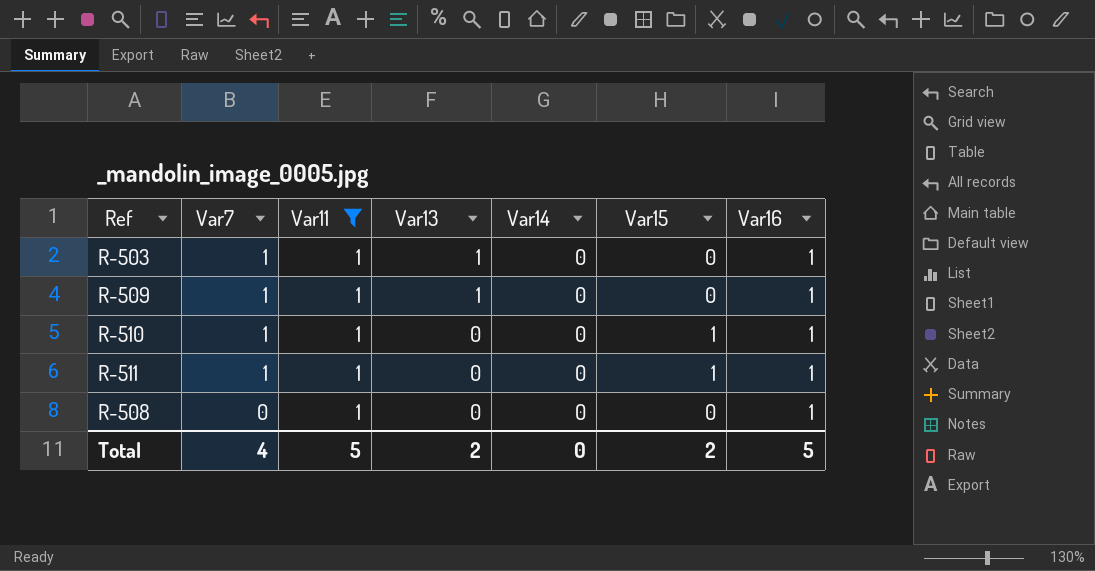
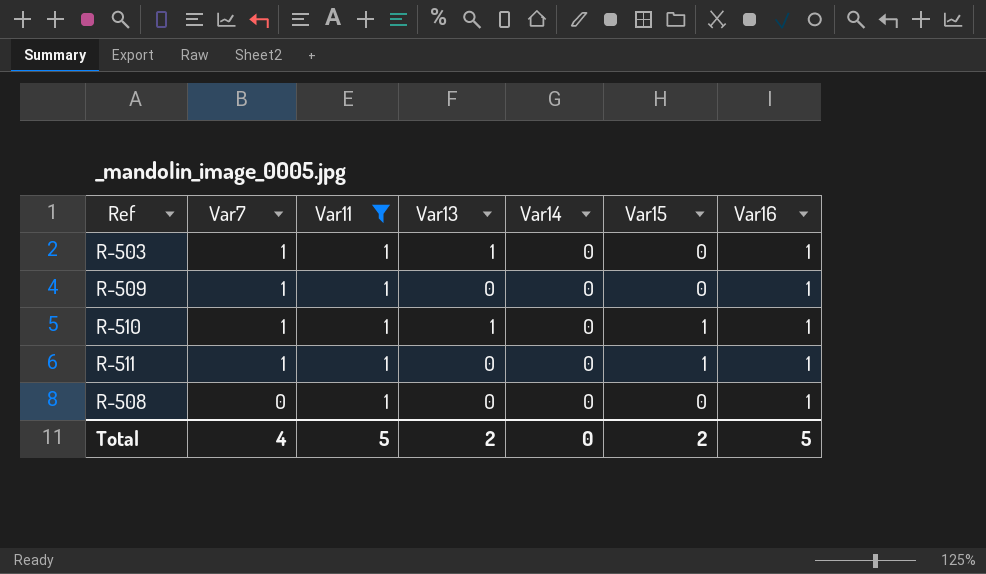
R-509 | Var13: 1 -> 0
R-510 | Var13: 0 -> 1

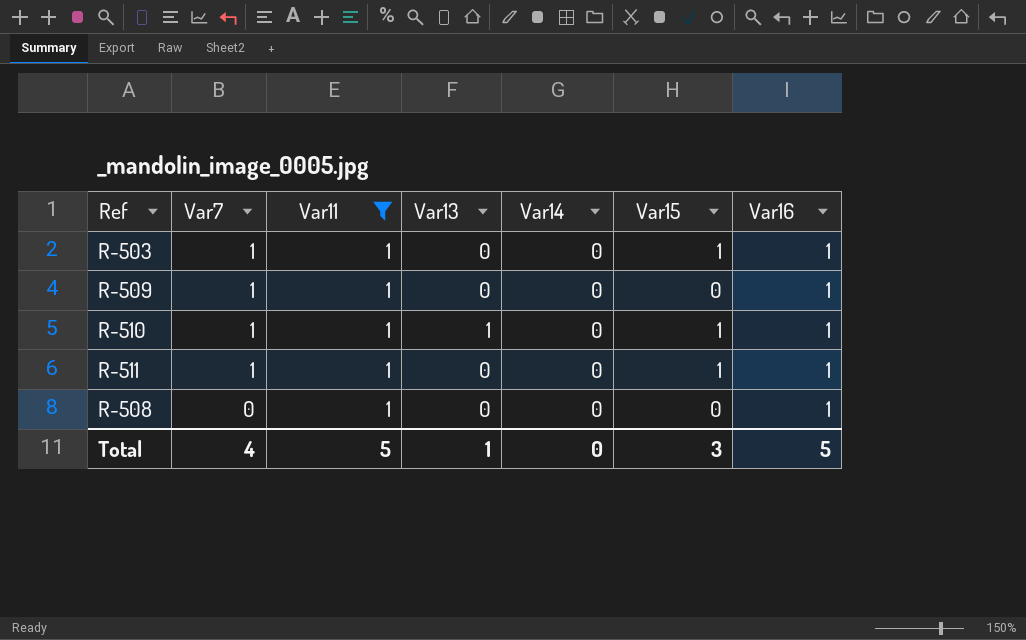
R-503 | Var13: 1 -> 0
R-503 | Var15: 0 -> 1
Total | Var13: 2 -> 1
Total | Var15: 2 -> 3

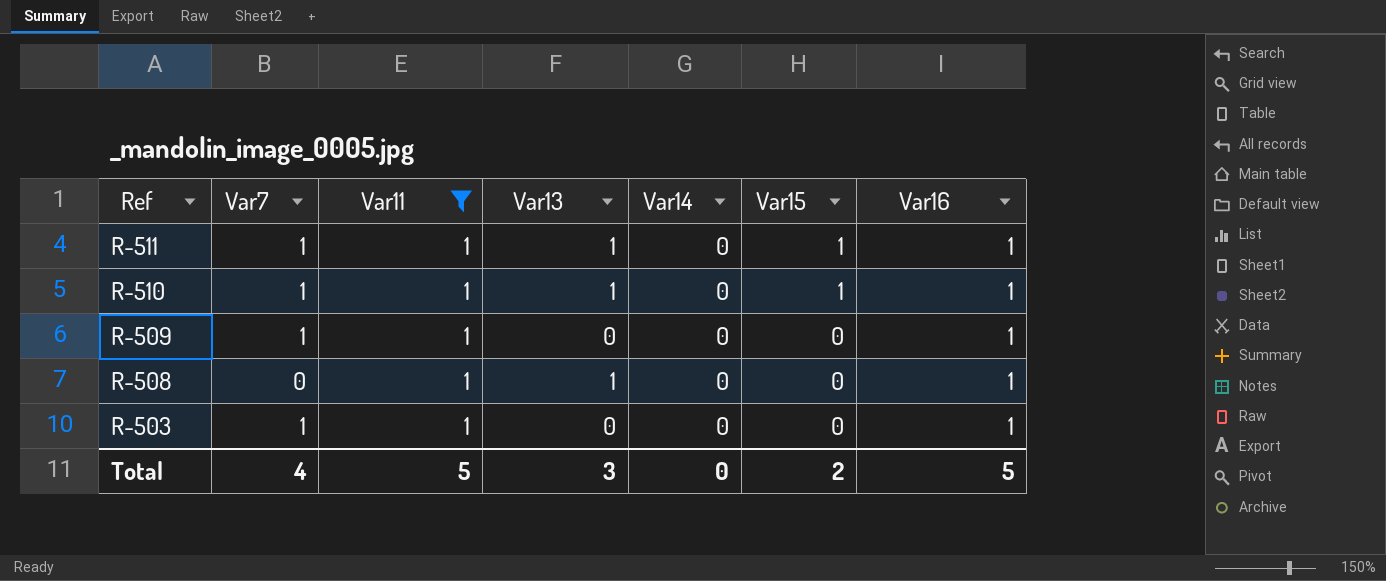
row order: Var7 descending -> Ref descending
R-511 | Var13: 0 -> 1
R-508 | Var13: 0 -> 1
R-503 | Var15: 1 -> 0
Total | Var13: 1 -> 3
Total | Var15: 3 -> 2

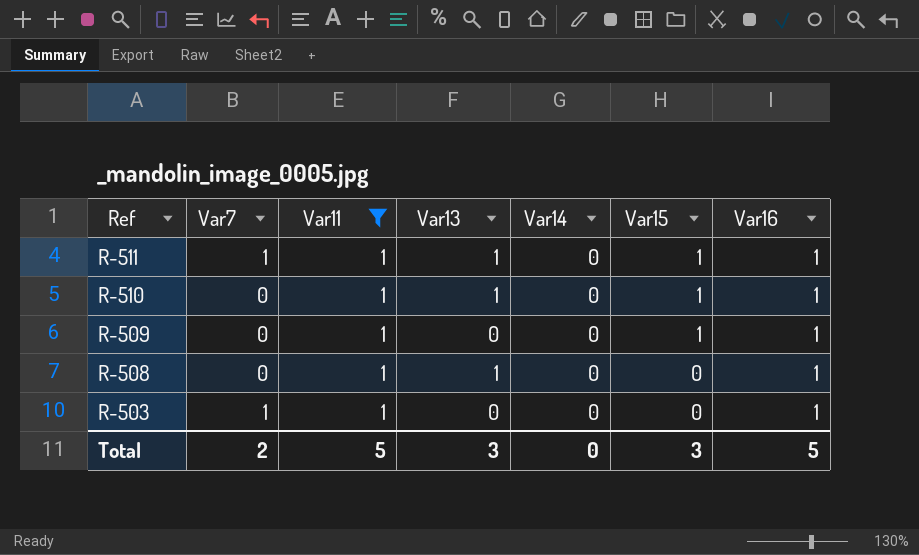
R-510 | Var7: 1 -> 0
R-509 | Var7: 1 -> 0
R-509 | Var15: 0 -> 1
Total | Var7: 4 -> 2
Total | Var15: 2 -> 3

